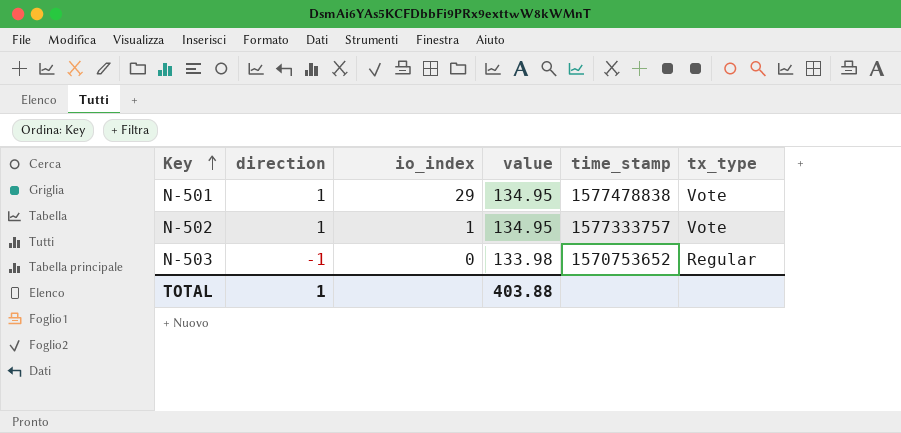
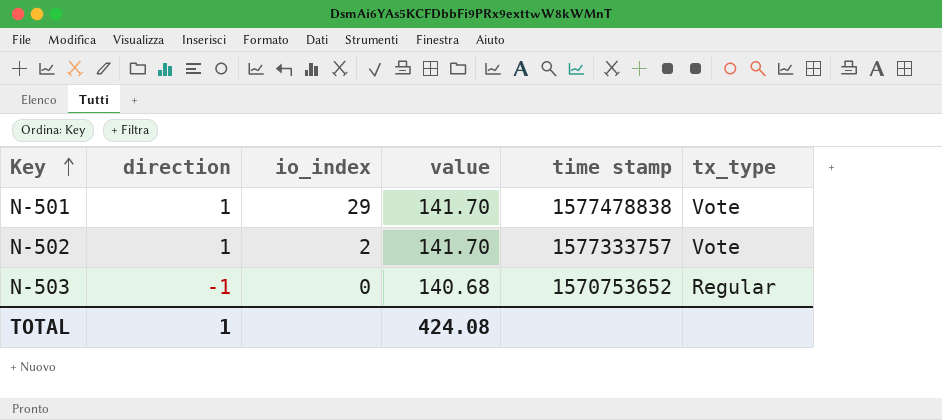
column name: time_stamp -> time stamp
N-501 | value: 134.95 -> 141.70
N-502 | io_index: 1 -> 2
N-502 | value: 134.95 -> 141.70
N-503 | value: 133.98 -> 140.68
TOTAL | value: 403.88 -> 424.08

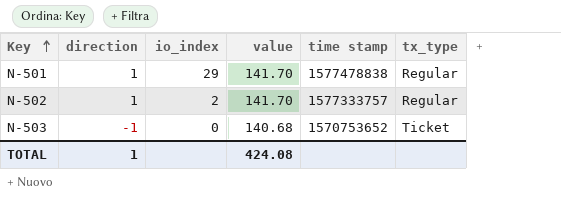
N-501 | tx_type: Vote -> Regular
N-502 | tx_type: Vote -> Regular
N-503 | tx_type: Regular -> Ticket

